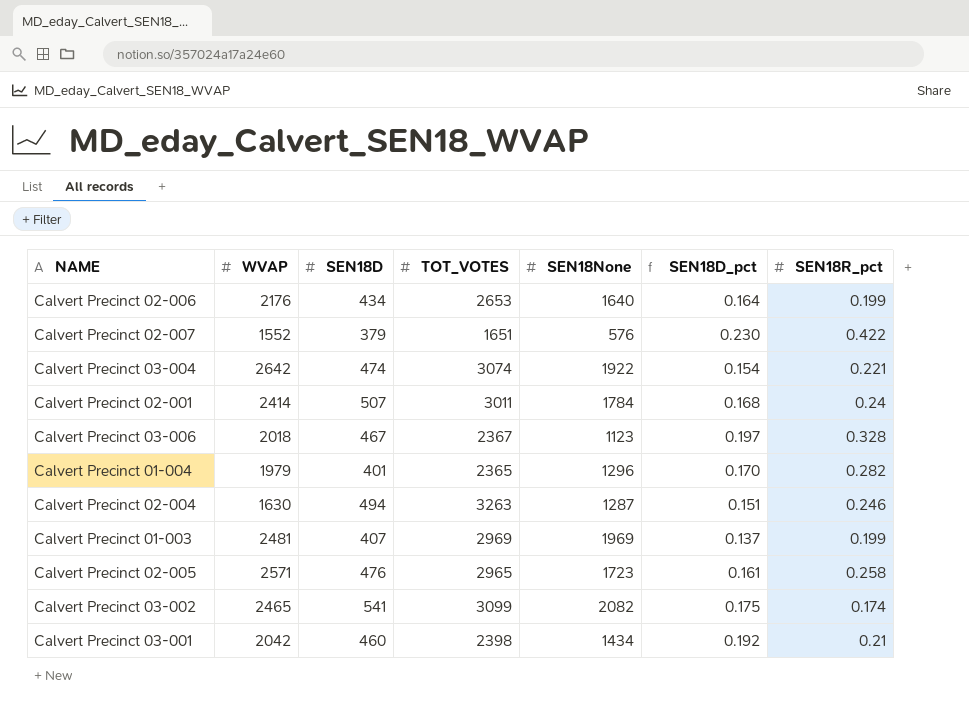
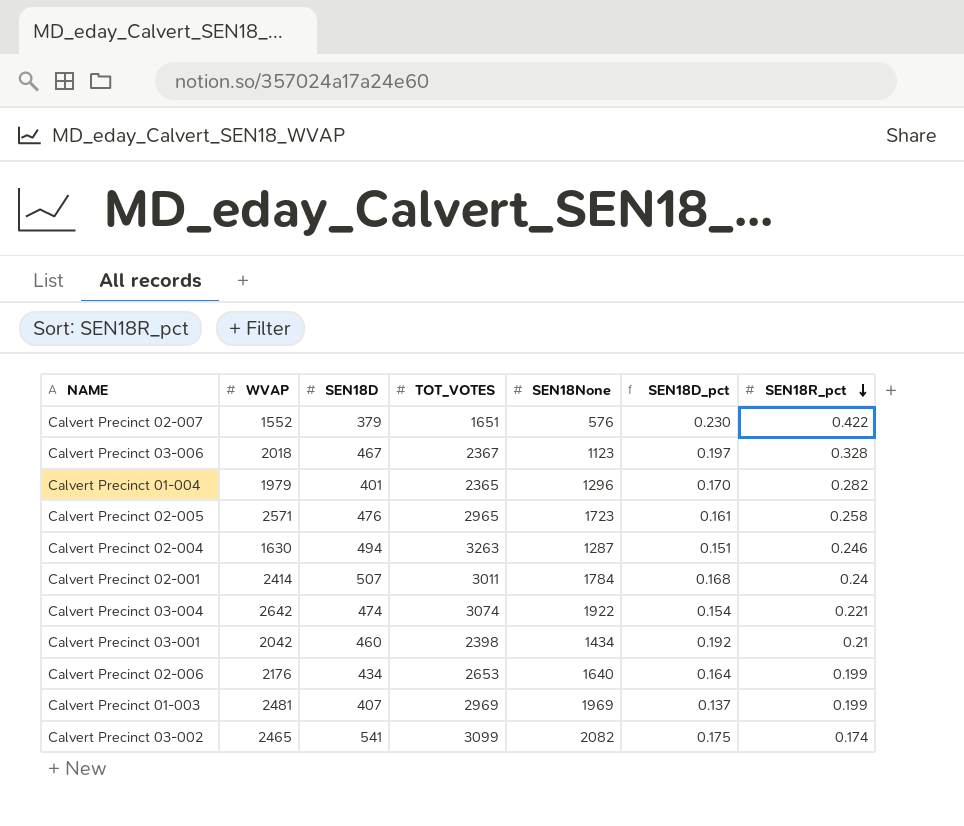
row order: none -> SEN18R_pct descending

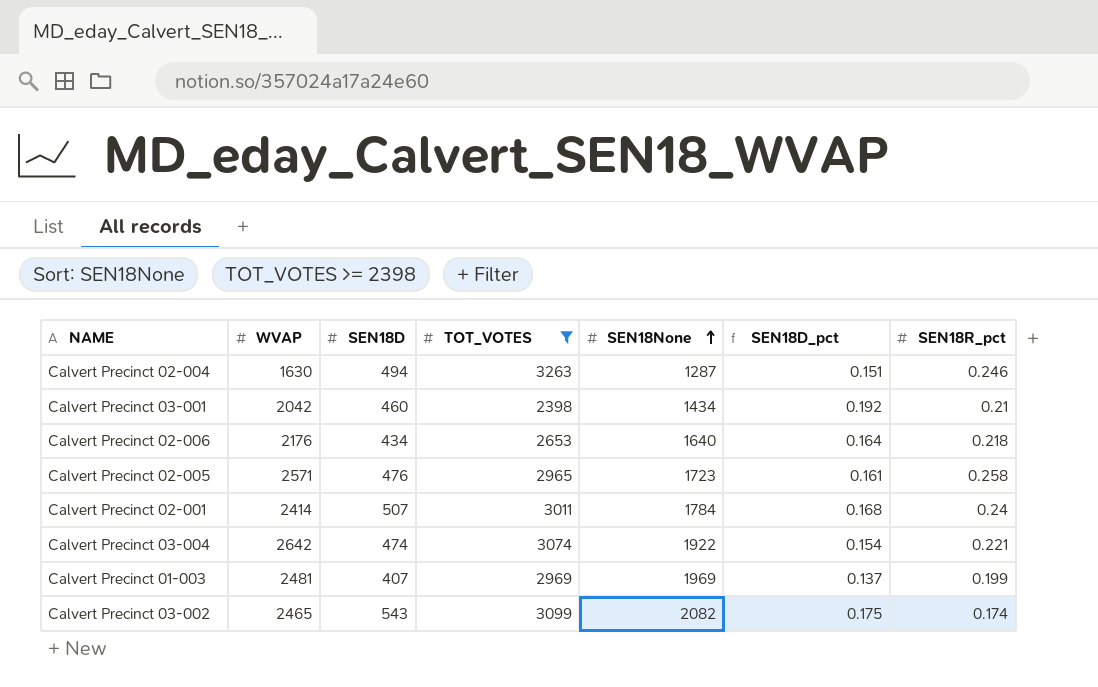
filter: none -> TOT_VOTES >= 2398
row order: SEN18R_pct descending -> SEN18None ascending
Calvert Precinct 02-006 | SEN18R_pct: 0.199 -> 0.218
Calvert Precinct 03-002 | SEN18D: 541 -> 543

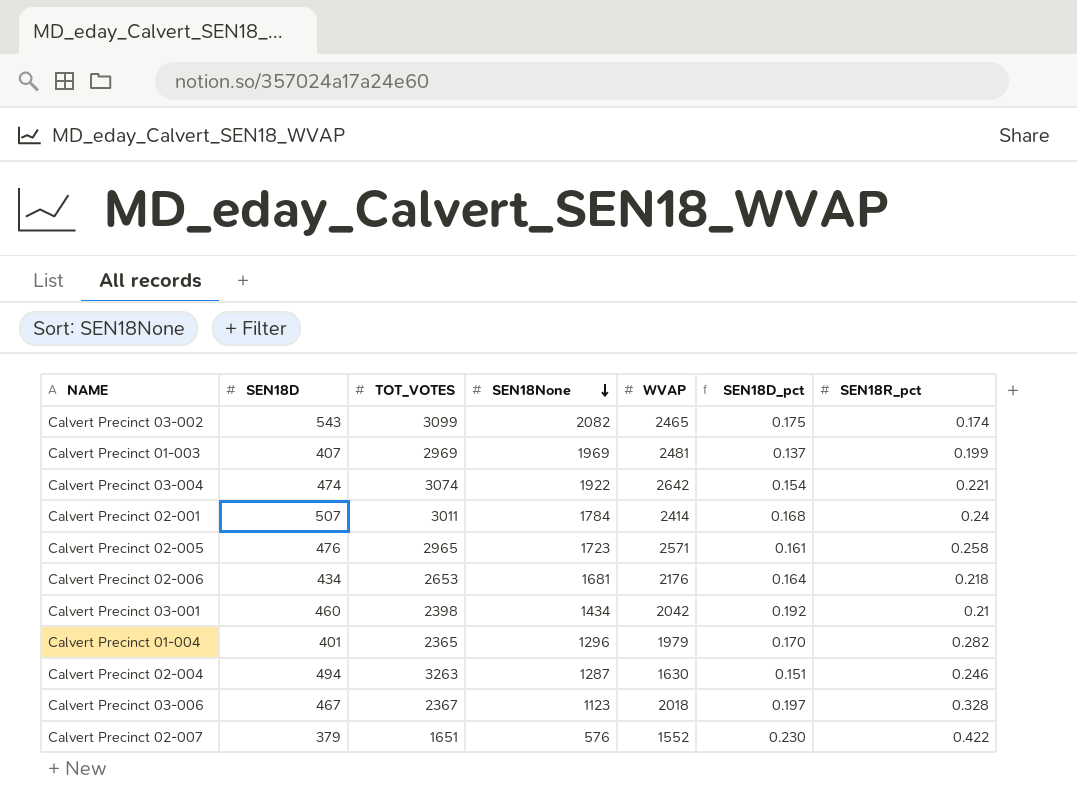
filter: TOT_VOTES >= 2398 -> none
row order: SEN18None ascending -> SEN18None descending
column WVAP | position: 2 -> 5
Calvert Precinct 02-006 | SEN18None: 1640 -> 1681

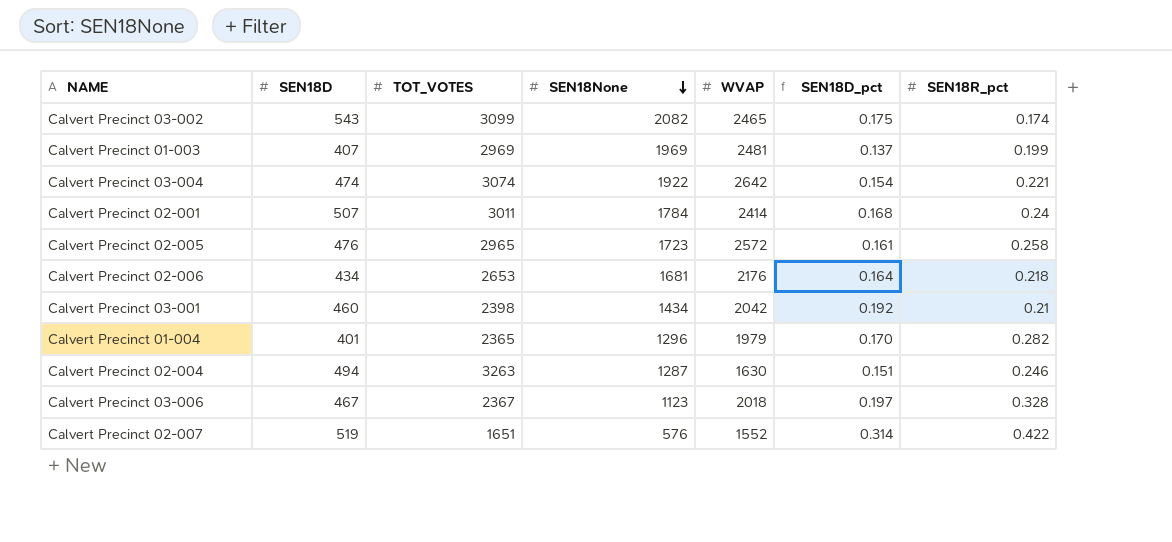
Calvert Precinct 02-005 | WVAP: 2571 -> 2572
Calvert Precinct 02-007 | SEN18D: 379 -> 519
Calvert Precinct 02-007 | SEN18D_pct: 0.230 -> 0.314

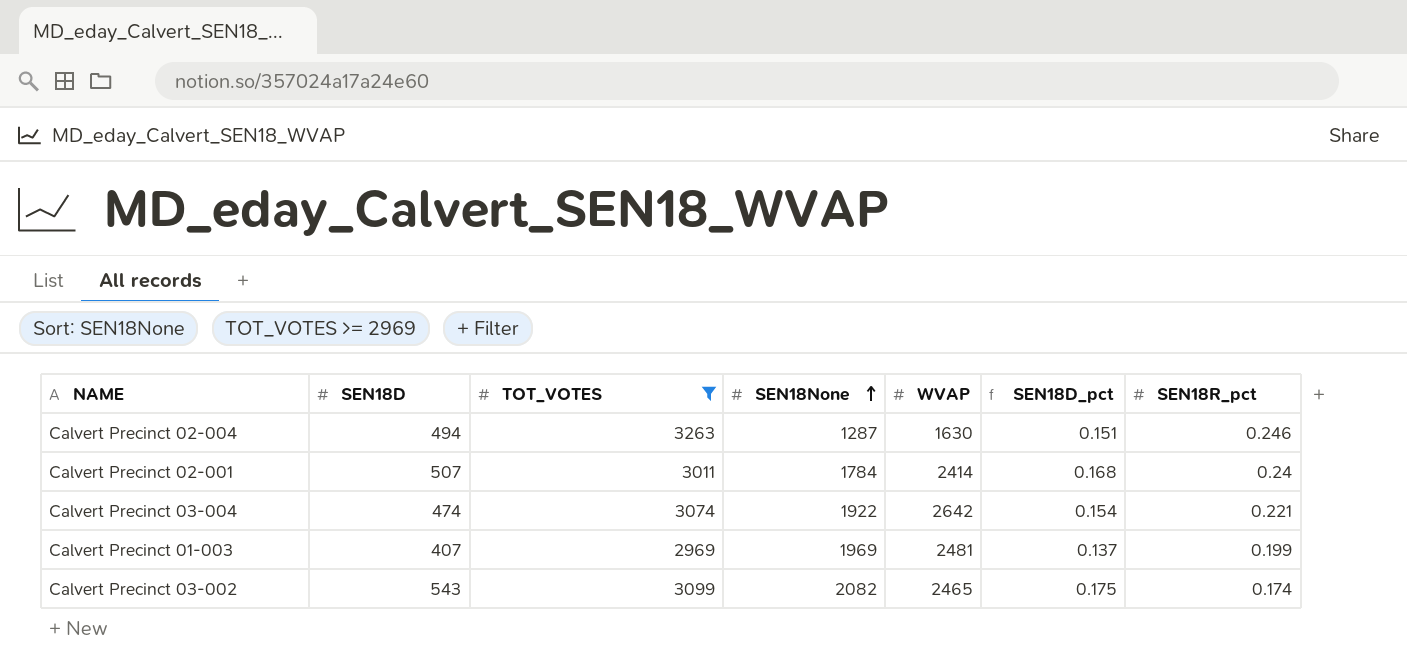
filter: none -> TOT_VOTES >= 2969
row order: SEN18None descending -> SEN18None ascending

